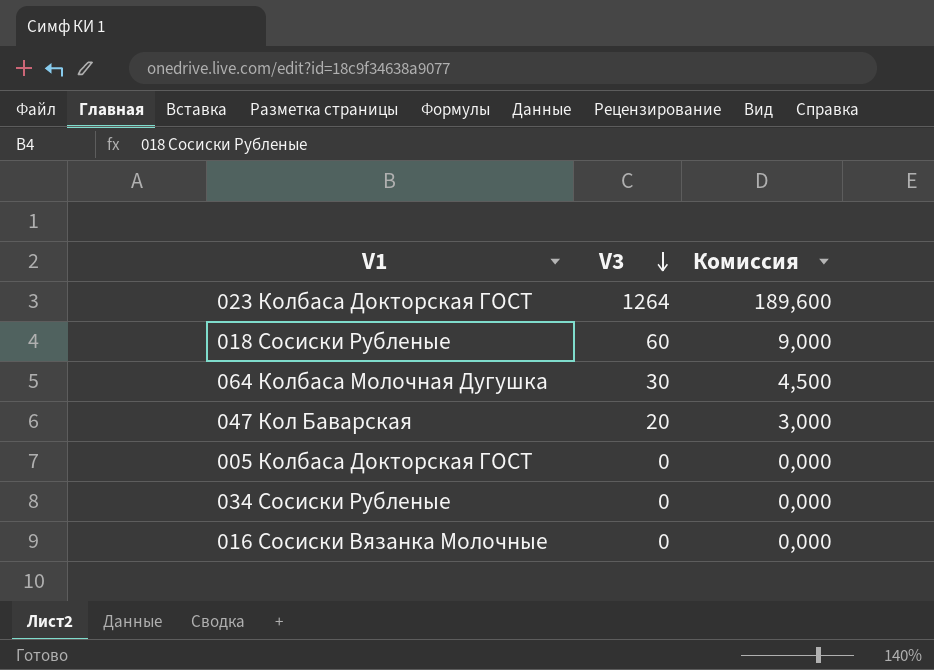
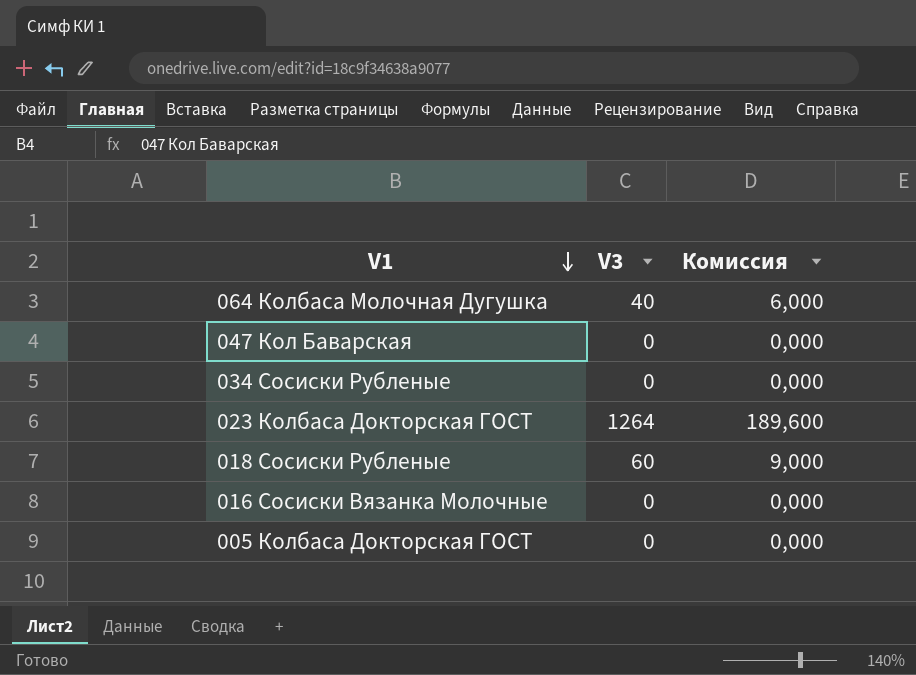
row order: V3 descending -> V1 descending
064 Колбаса Молочная Дугушка | V3: 30 -> 40
064 Колбаса Молочная Дугушка | Комиссия: 4,500 -> 6,000
047 Кол Баварская | V3: 20 -> 0
047 Кол Баварская | Комиссия: 3,000 -> 0,000

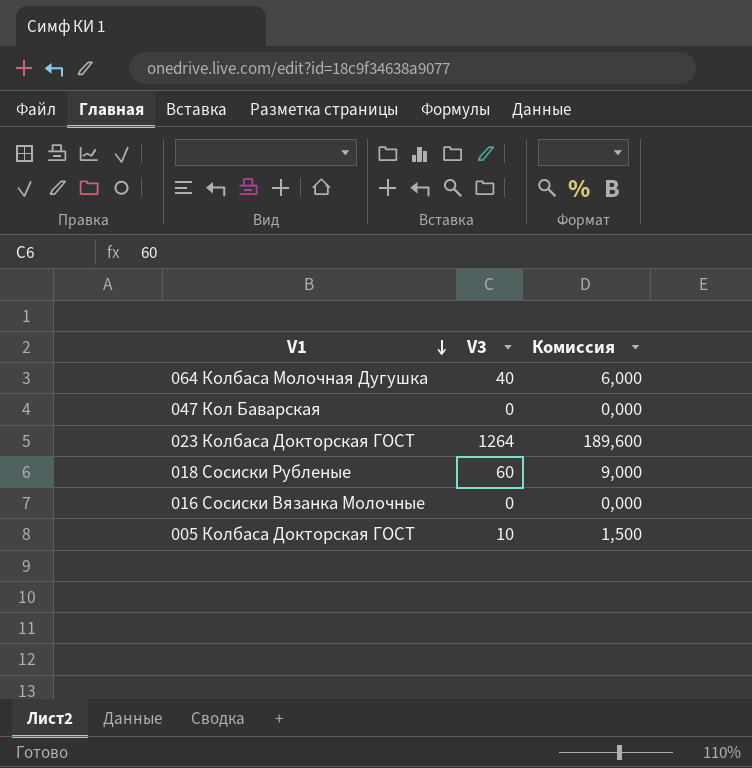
row 034 Сосиски Рубленые: 0 | 0,000 -> none
005 Колбаса Докторская ГОСТ | V3: 0 -> 10
005 Колбаса Докторская ГОСТ | Комиссия: 0,000 -> 1,500

